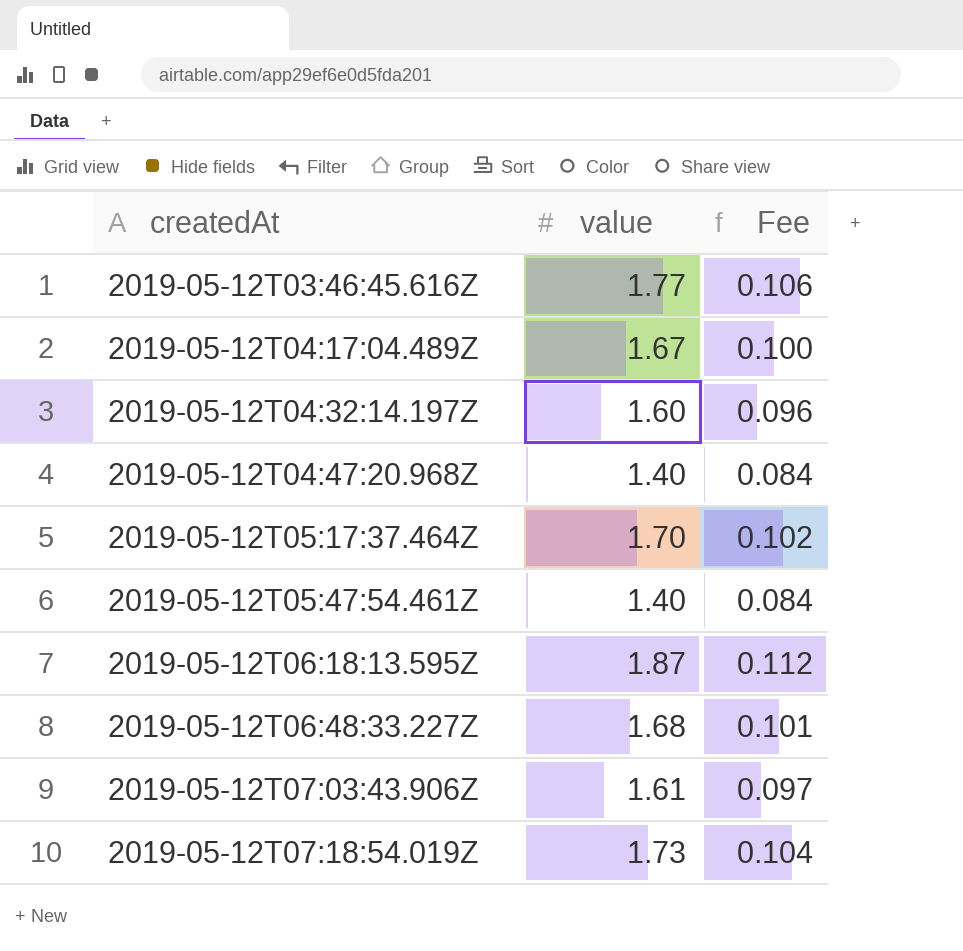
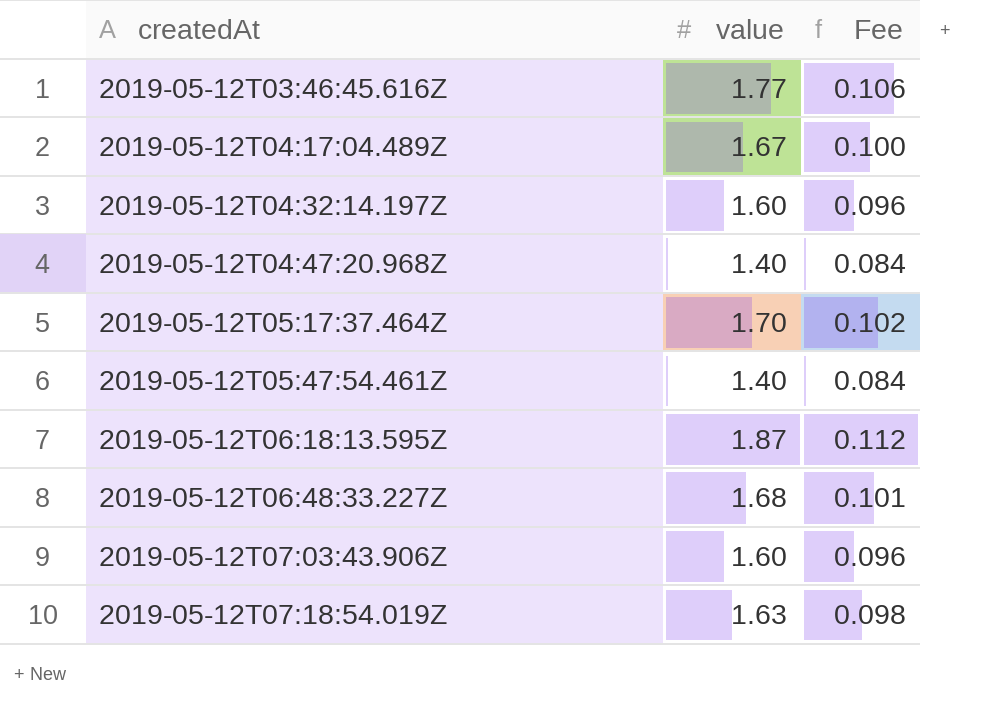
2019-05-12T07:03:43.906Z | value: 1.61 -> 1.60
2019-05-12T07:03:43.906Z | Fee: 0.097 -> 0.096
2019-05-12T07:18:54.019Z | value: 1.73 -> 1.63
2019-05-12T07:18:54.019Z | Fee: 0.104 -> 0.098

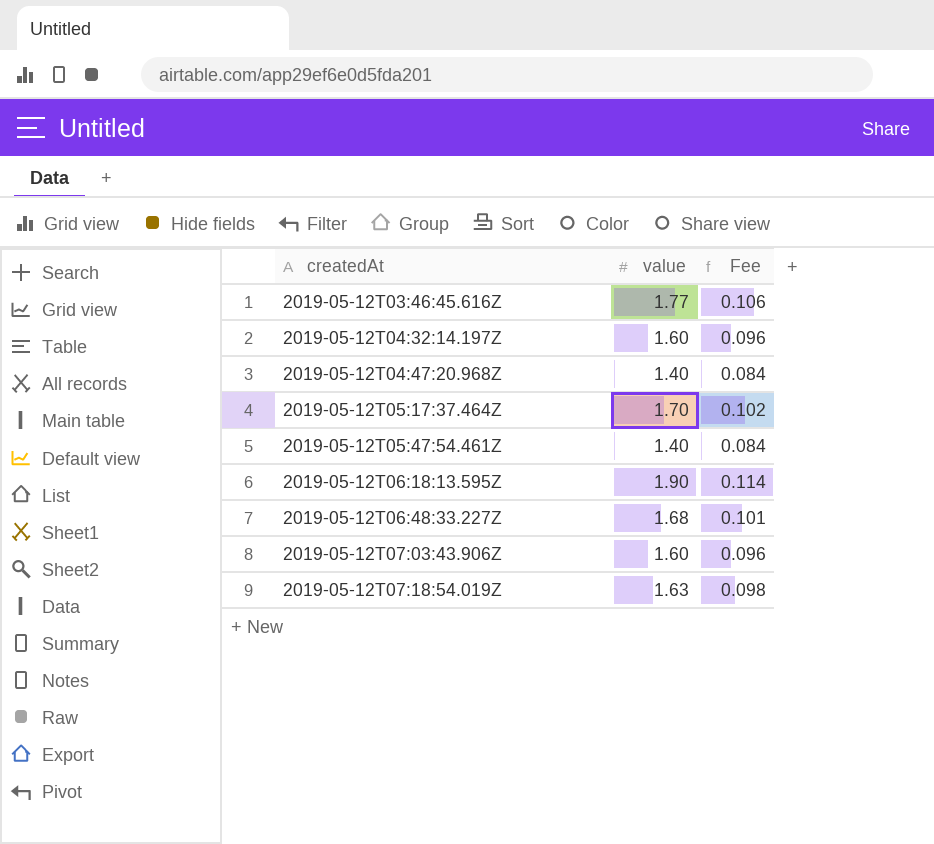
row 2019-05-12T04:17:04.489Z: 1.67 | 0.100 -> none
2019-05-12T06:18:13.595Z | value: 1.87 -> 1.90
2019-05-12T06:18:13.595Z | Fee: 0.112 -> 0.114

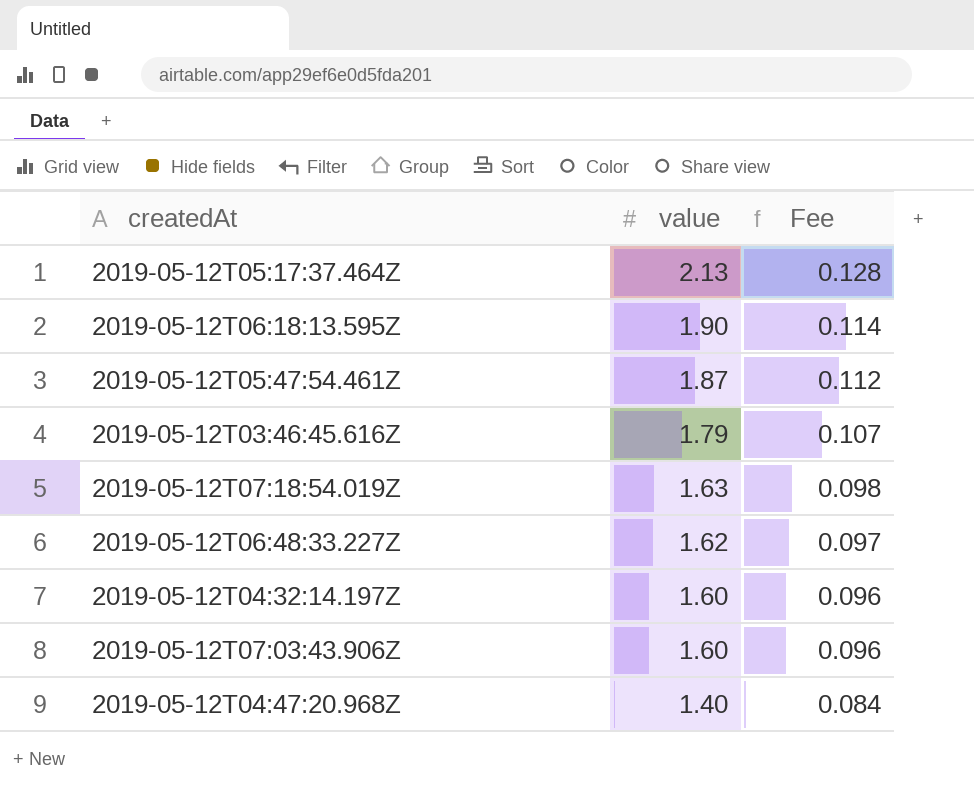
row order: createdAt ascending -> value descending
2019-05-12T05:17:37.464Z | value: 1.70 -> 2.13
2019-05-12T05:17:37.464Z | Fee: 0.102 -> 0.128
2019-05-12T05:47:54.461Z | value: 1.40 -> 1.87
2019-05-12T05:47:54.461Z | Fee: 0.084 -> 0.112
2019-05-12T03:46:45.616Z | value: 1.77 -> 1.79
2019-05-12T03:46:45.616Z | Fee: 0.106 -> 0.107
2019-05-12T06:48:33.227Z | value: 1.68 -> 1.62
2019-05-12T06:48:33.227Z | Fee: 0.101 -> 0.097

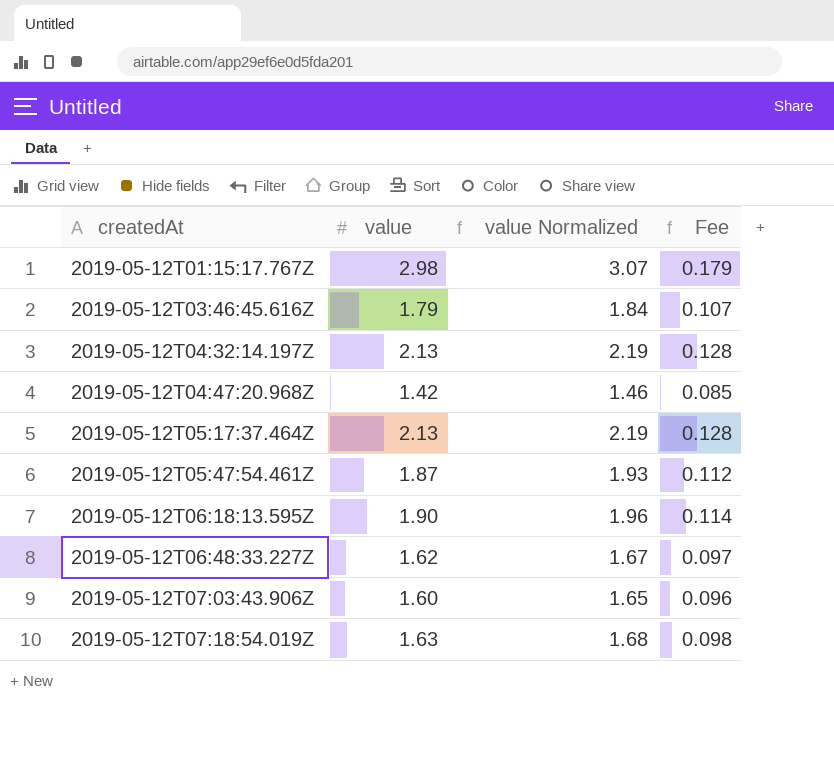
row order: value descending -> createdAt ascending
column value Normalized | formula: none -> [value] * 1.03
row 2019-05-12T01:15:17.767Z: none -> 2.98 | 3.07 | 0.179
2019-05-12T04:32:14.197Z | value: 1.60 -> 2.13
2019-05-12T04:32:14.197Z | Fee: 0.096 -> 0.128
2019-05-12T04:47:20.968Z | value: 1.40 -> 1.42
2019-05-12T04:47:20.968Z | Fee: 0.084 -> 0.085

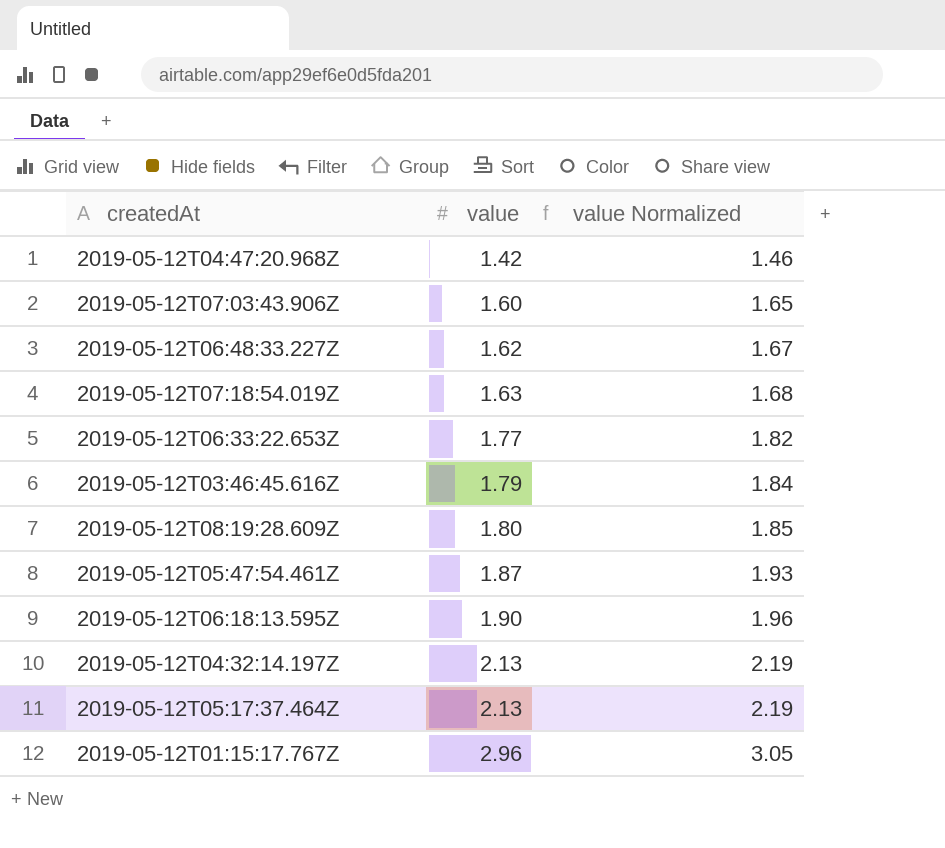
row order: createdAt ascending -> value ascending
column Fee | formula: [value] * 0.06 -> none
row 2019-05-12T06:33:22.653Z: none -> 1.77 | 1.82
row 2019-05-12T08:19:28.609Z: none -> 1.80 | 1.85
2019-05-12T01:15:17.767Z | value: 2.98 -> 2.96
2019-05-12T01:15:17.767Z | value Normalized: 3.07 -> 3.05

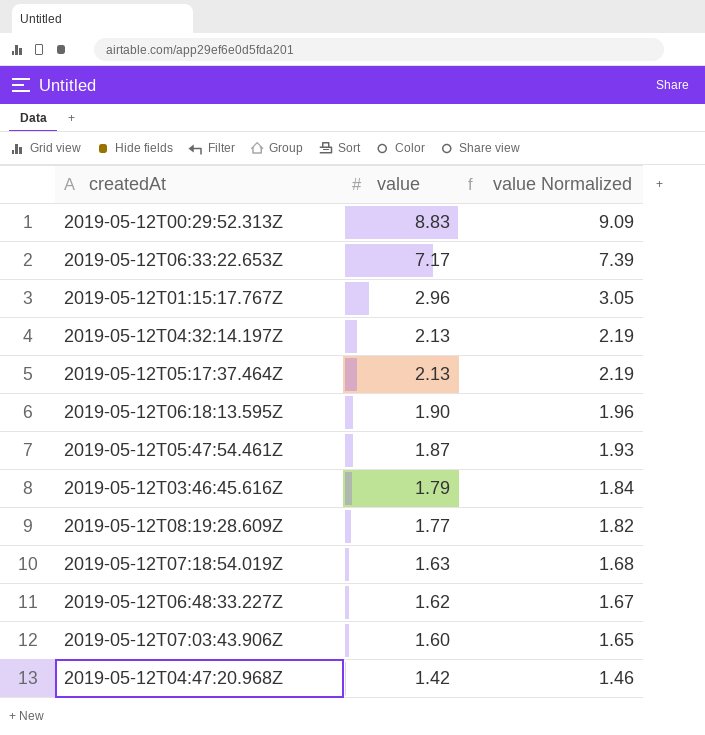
row order: value ascending -> value descending
row 2019-05-12T00:29:52.313Z: none -> 8.83 | 9.09
2019-05-12T06:33:22.653Z | value: 1.77 -> 7.17
2019-05-12T06:33:22.653Z | value Normalized: 1.82 -> 7.39
2019-05-12T08:19:28.609Z | value: 1.80 -> 1.77
2019-05-12T08:19:28.609Z | value Normalized: 1.85 -> 1.82

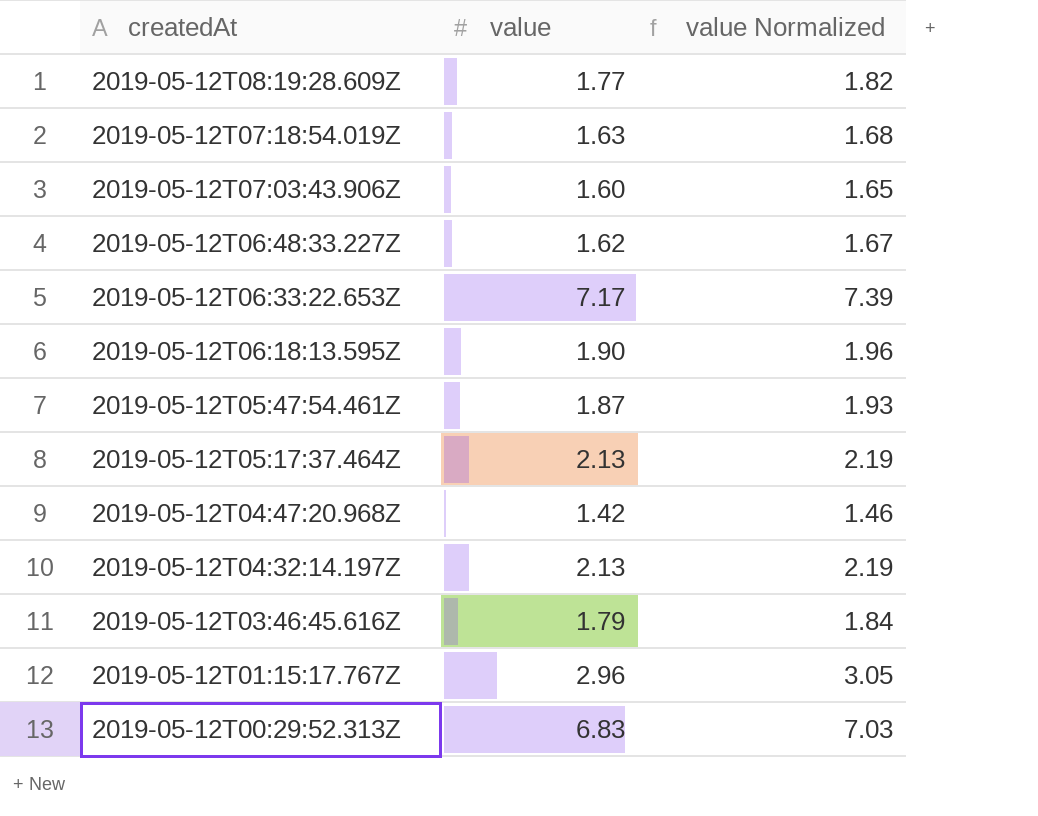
row order: value descending -> createdAt descending
2019-05-12T00:29:52.313Z | value: 8.83 -> 6.83
2019-05-12T00:29:52.313Z | value Normalized: 9.09 -> 7.03

